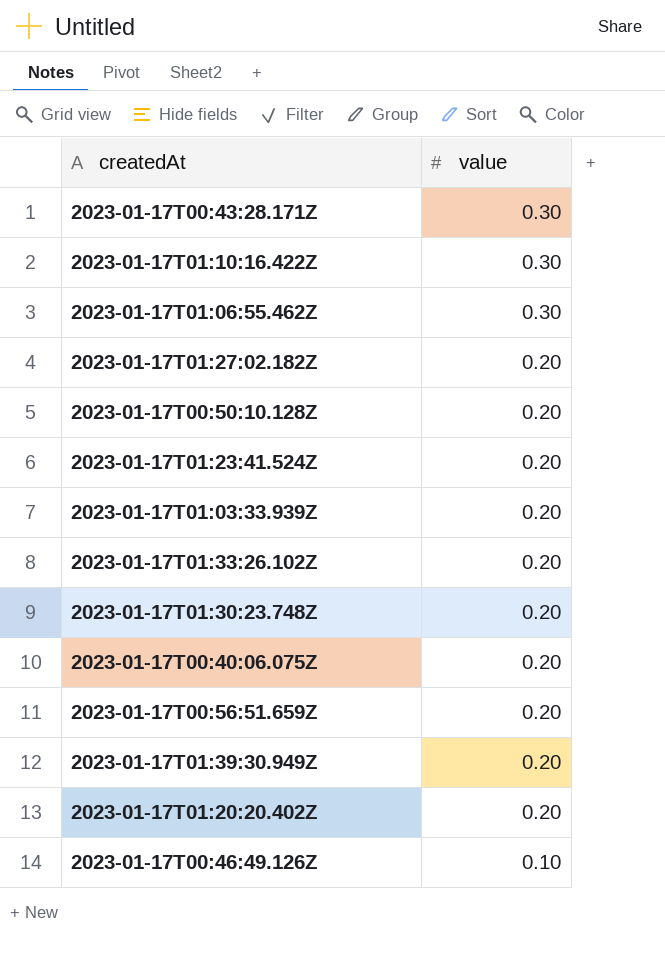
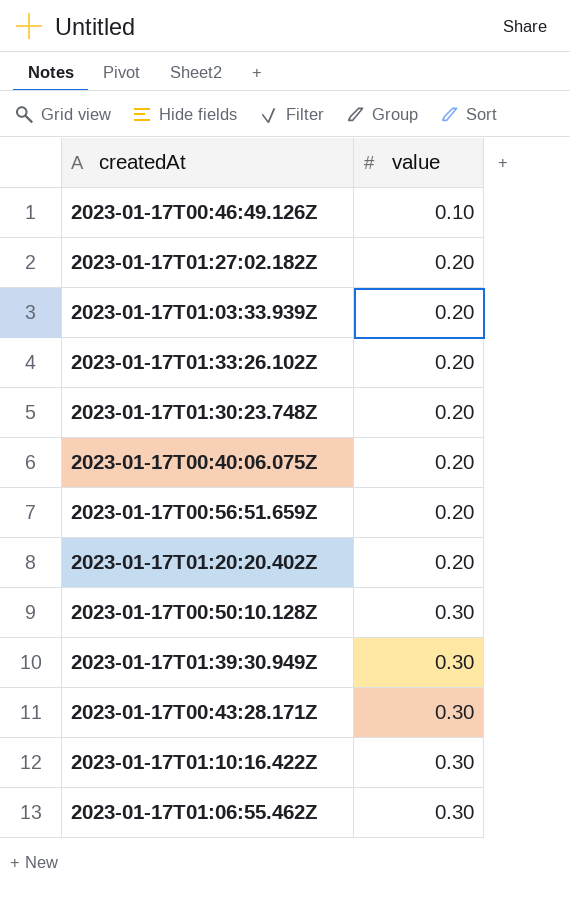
row order: value descending -> value ascending
row 2023-01-17T01:23:41.524Z: 0.20 -> none
2023-01-17T00:50:10.128Z | value: 0.20 -> 0.30
2023-01-17T01:39:30.949Z | value: 0.20 -> 0.30

